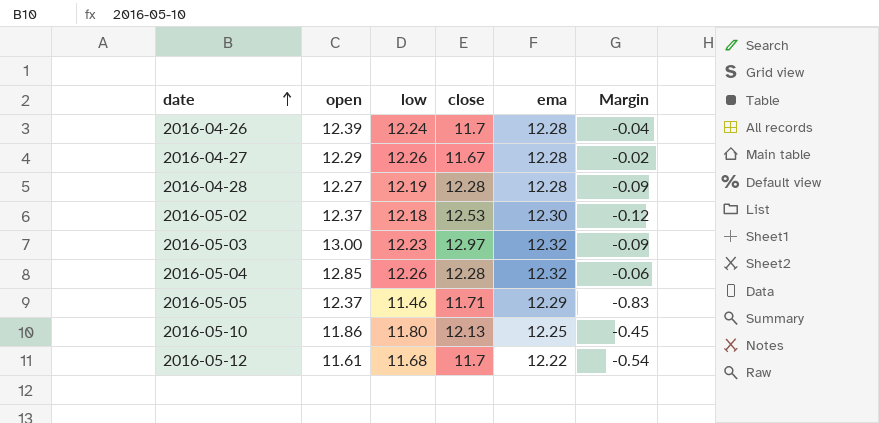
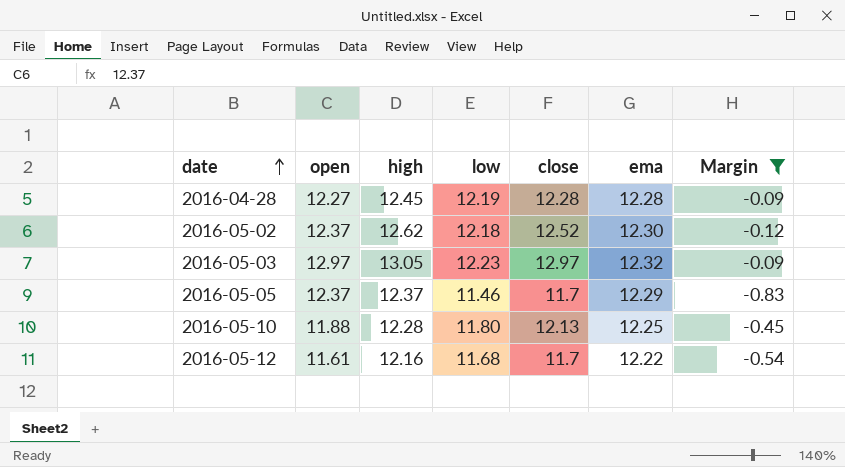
filter: none -> Margin <= -0.09
column high | position: none -> 3
2016-05-02 | close: 12.53 -> 12.52
2016-05-03 | open: 13.00 -> 12.97
2016-05-05 | close: 11.71 -> 11.7
2016-05-10 | open: 11.86 -> 11.88

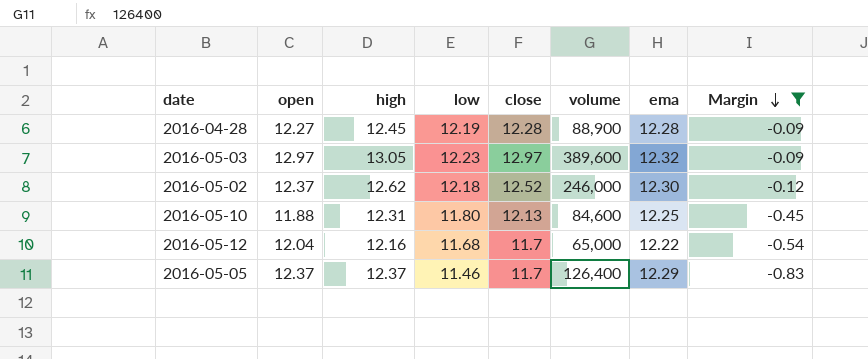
row order: date ascending -> Margin descending
column volume | position: none -> 6
2016-05-10 | high: 12.28 -> 12.31
2016-05-12 | open: 11.61 -> 12.04

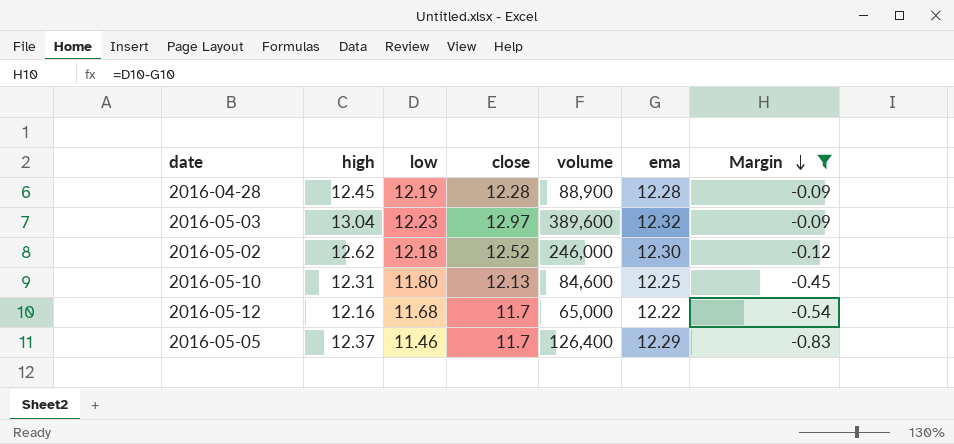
column open | position: 2 -> none
2016-05-03 | high: 13.05 -> 13.04

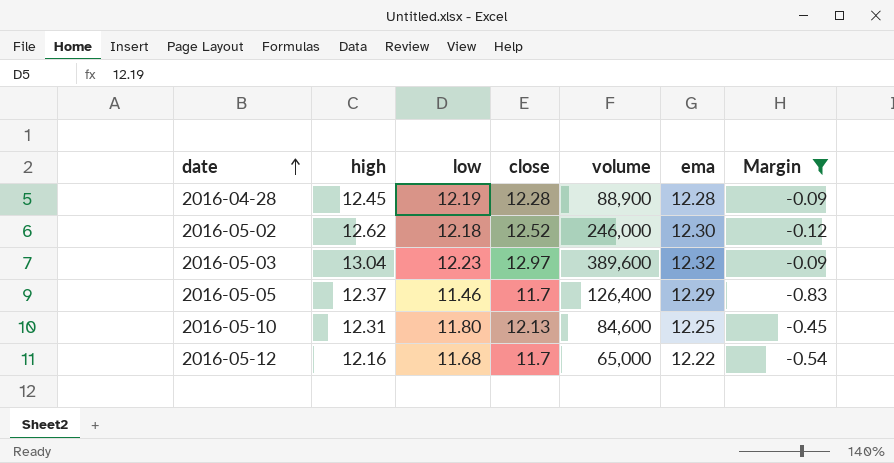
row order: Margin descending -> date ascending

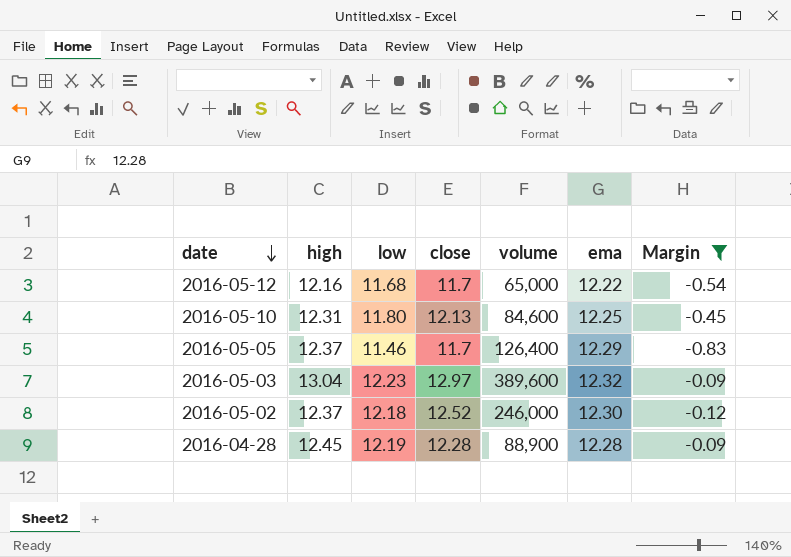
row order: date ascending -> date descending
2016-05-02 | high: 12.62 -> 12.37

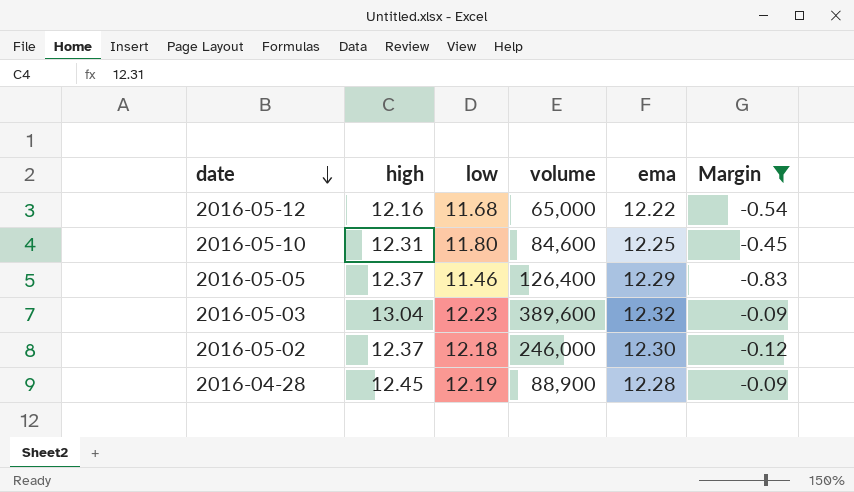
column close | position: 4 -> none

